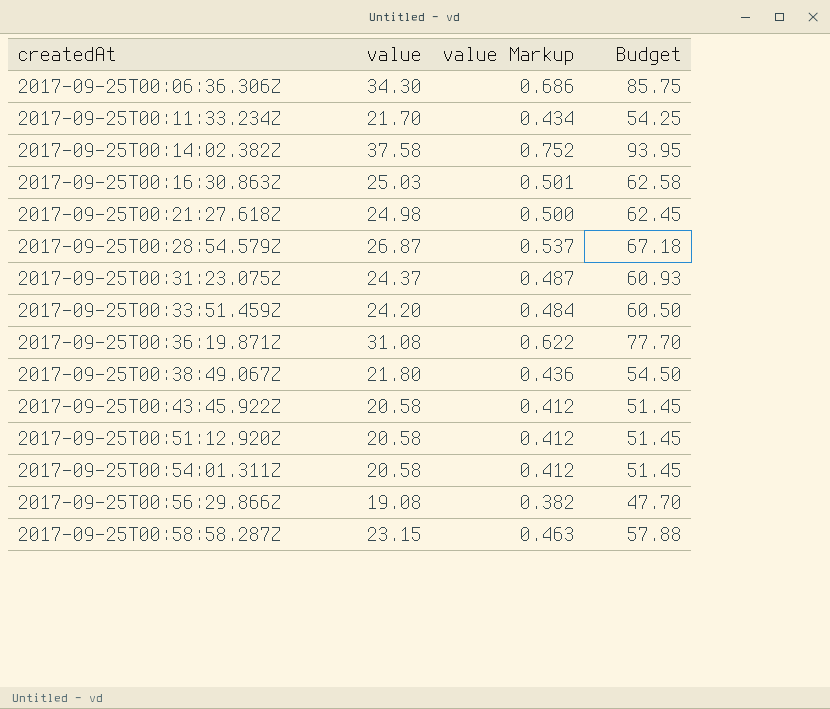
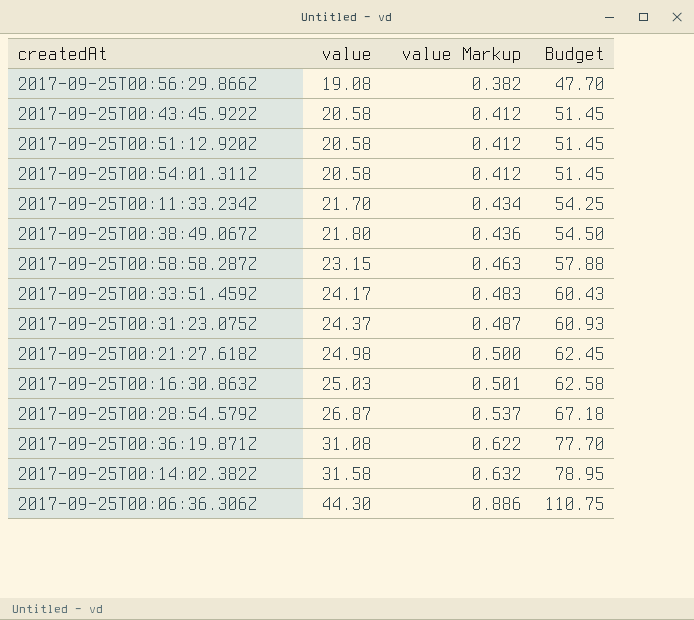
row order: createdAt ascending -> value ascending
2017-09-25T00:33:51.459Z | value: 24.20 -> 24.17
2017-09-25T00:33:51.459Z | value Markup: 0.484 -> 0.483
2017-09-25T00:33:51.459Z | Budget: 60.50 -> 60.43
2017-09-25T00:14:02.382Z | value: 37.58 -> 31.58
2017-09-25T00:14:02.382Z | value Markup: 0.752 -> 0.632
2017-09-25T00:14:02.382Z | Budget: 93.95 -> 78.95
2017-09-25T00:06:36.306Z | value: 34.30 -> 44.30
2017-09-25T00:06:36.306Z | value Markup: 0.686 -> 0.886
2017-09-25T00:06:36.306Z | Budget: 85.75 -> 110.75

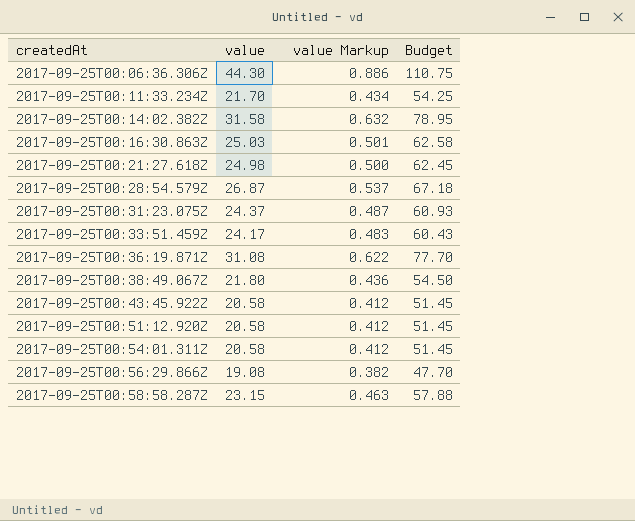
row order: value ascending -> createdAt ascending

